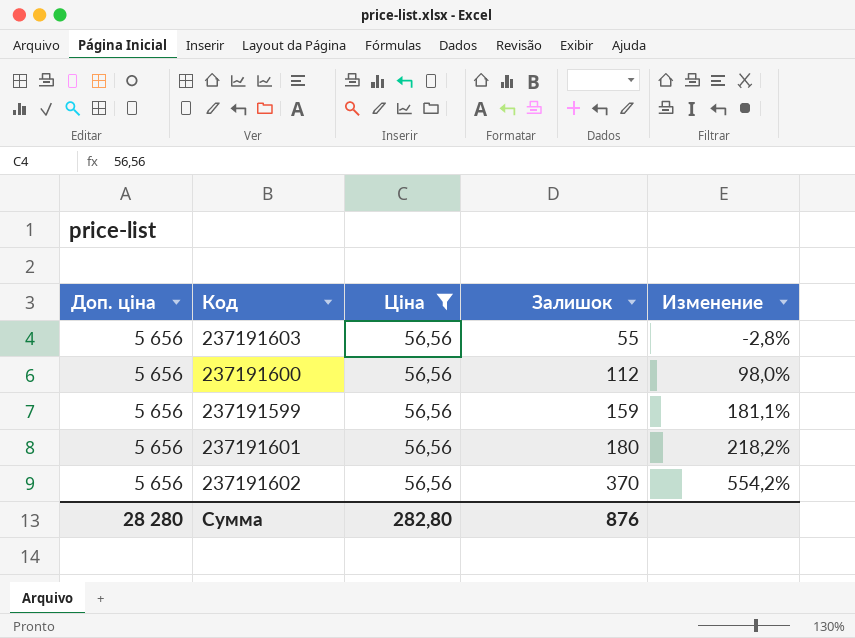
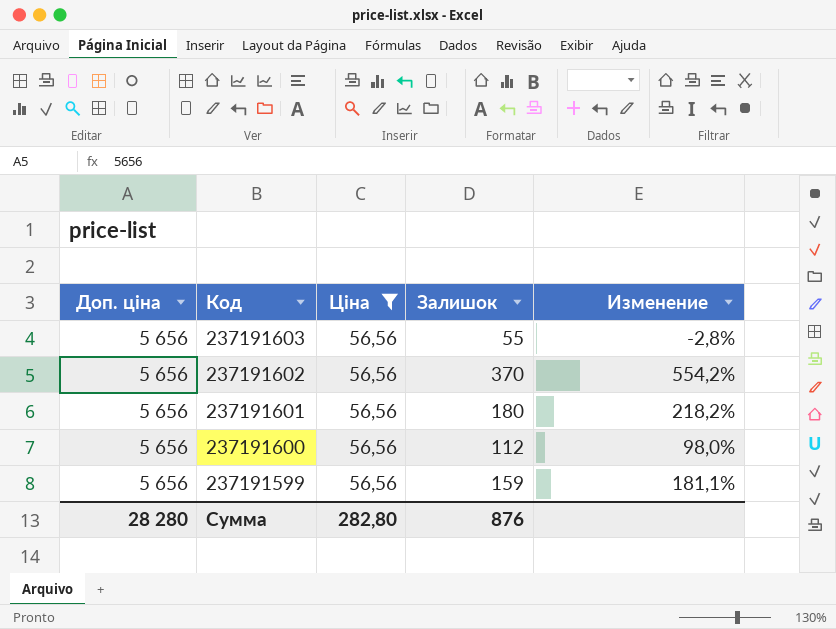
row order: Залишок ascending -> Код descending

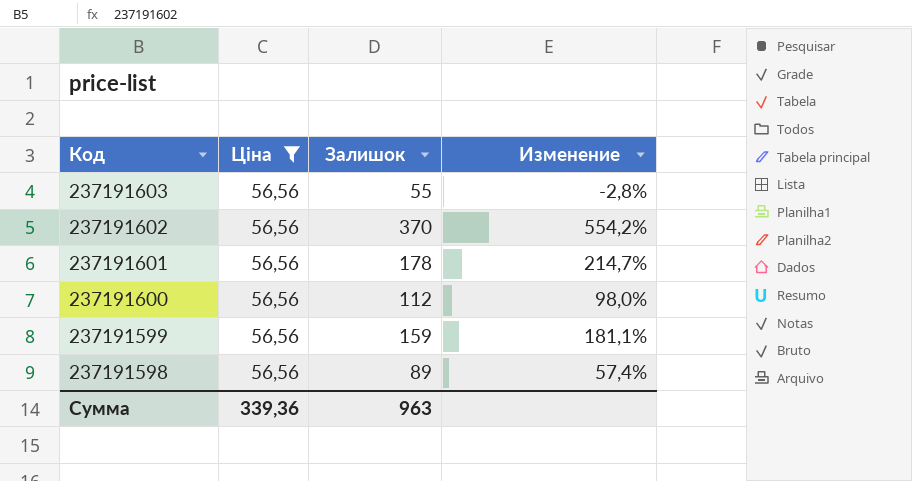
column Доп. ціна | position: 1 -> none
237191601 | Залишок: 180 -> 178
237191601 | Изменение: 218,2% -> 214,7%
row 237191598: none -> 56,56 | 89 | 57,4%
Сумма | Ціна: 282,80 -> 339,36
Сумма | Залишок: 876 -> 963

